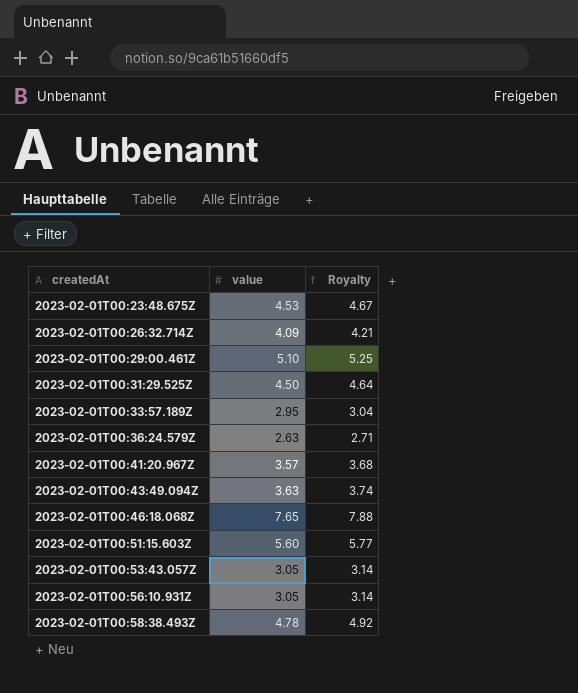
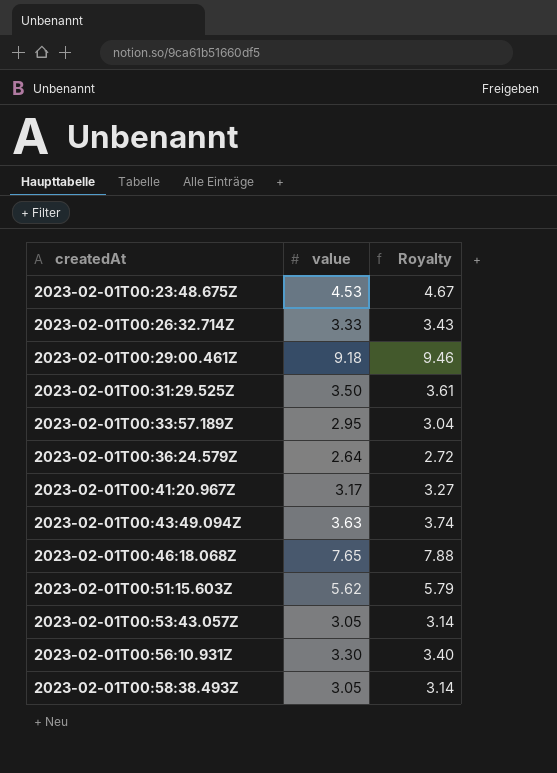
2023-02-01T00:26:32.714Z | value: 4.09 -> 3.33
2023-02-01T00:26:32.714Z | Royalty: 4.21 -> 3.43
2023-02-01T00:29:00.461Z | value: 5.10 -> 9.18
2023-02-01T00:29:00.461Z | Royalty: 5.25 -> 9.46
2023-02-01T00:31:29.525Z | value: 4.50 -> 3.50
2023-02-01T00:31:29.525Z | Royalty: 4.64 -> 3.61
2023-02-01T00:36:24.579Z | value: 2.63 -> 2.64
2023-02-01T00:36:24.579Z | Royalty: 2.71 -> 2.72
2023-02-01T00:41:20.967Z | value: 3.57 -> 3.17
2023-02-01T00:41:20.967Z | Royalty: 3.68 -> 3.27
2023-02-01T00:51:15.603Z | value: 5.60 -> 5.62
2023-02-01T00:51:15.603Z | Royalty: 5.77 -> 5.79
2023-02-01T00:56:10.931Z | value: 3.05 -> 3.30
2023-02-01T00:56:10.931Z | Royalty: 3.14 -> 3.40
2023-02-01T00:58:38.493Z | value: 4.78 -> 3.05
2023-02-01T00:58:38.493Z | Royalty: 4.92 -> 3.14

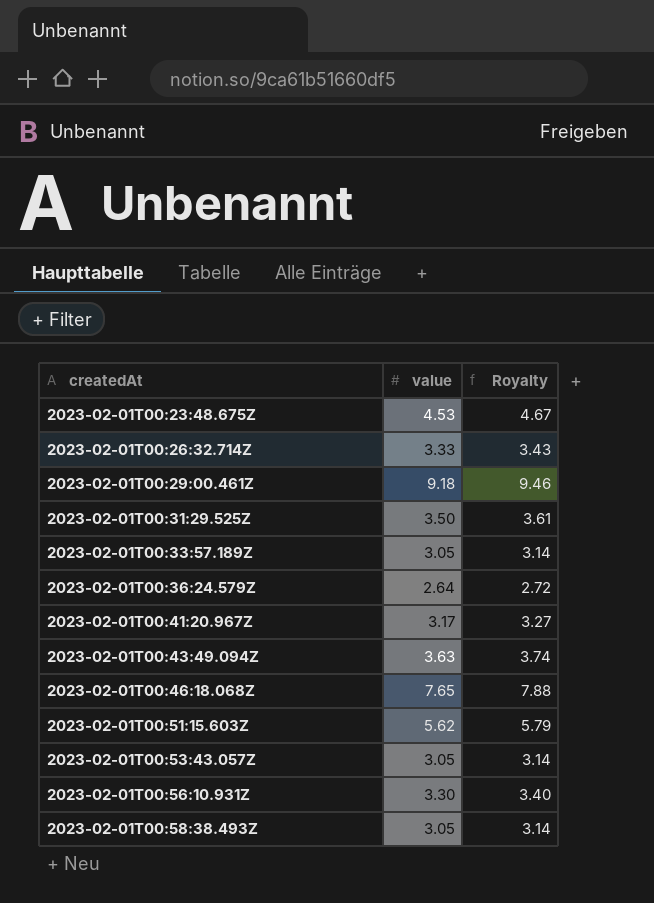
2023-02-01T00:33:57.189Z | value: 2.95 -> 3.05
2023-02-01T00:33:57.189Z | Royalty: 3.04 -> 3.14

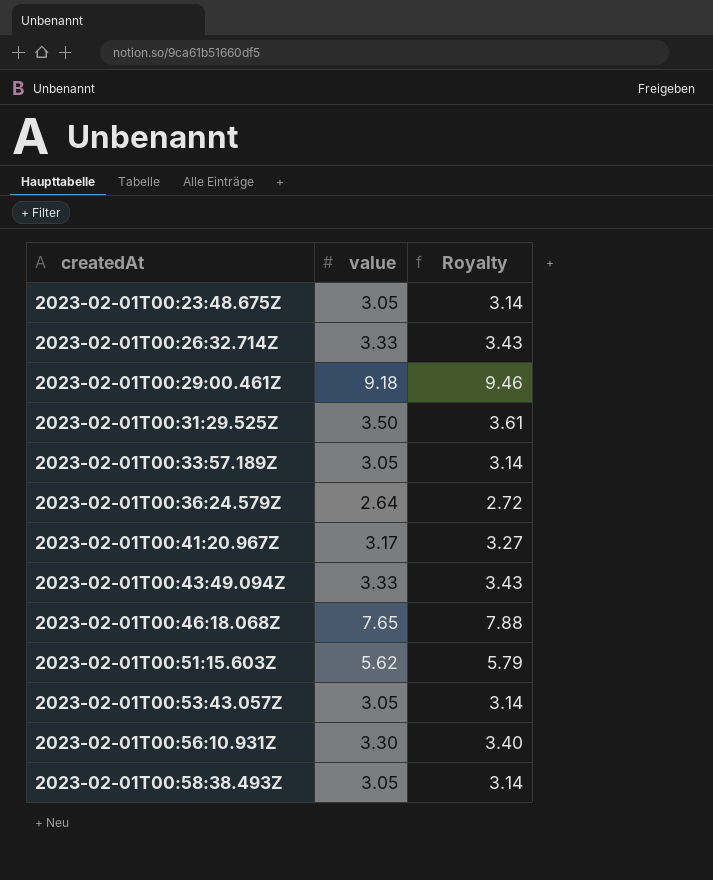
2023-02-01T00:23:48.675Z | value: 4.53 -> 3.05
2023-02-01T00:23:48.675Z | Royalty: 4.67 -> 3.14
2023-02-01T00:43:49.094Z | value: 3.63 -> 3.33
2023-02-01T00:43:49.094Z | Royalty: 3.74 -> 3.43

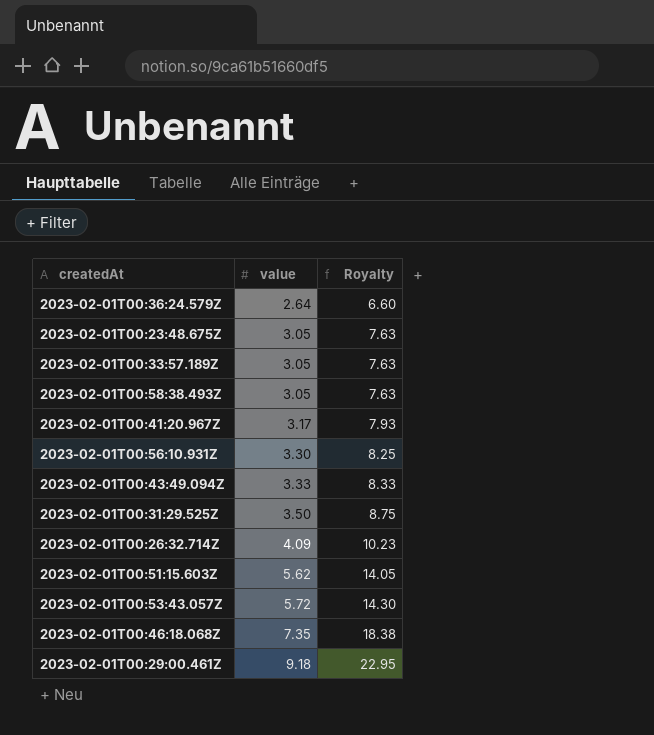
row order: createdAt ascending -> value ascending
column Royalty | formula: [value] * 1.03 -> [value] * 2.5
2023-02-01T00:26:32.714Z | value: 3.33 -> 4.09
2023-02-01T00:53:43.057Z | value: 3.05 -> 5.72
2023-02-01T00:46:18.068Z | value: 7.65 -> 7.35

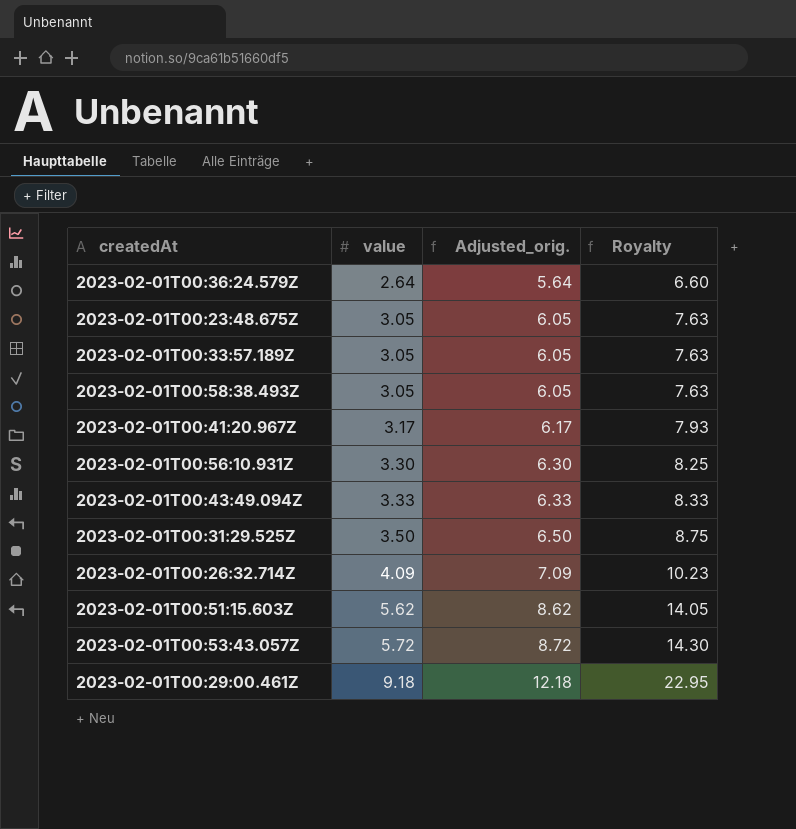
column Adjusted_orig. | formula: none -> [value] + 3
row 2023-02-01T00:46:18.068Z: 7.35 | 18.38 -> none

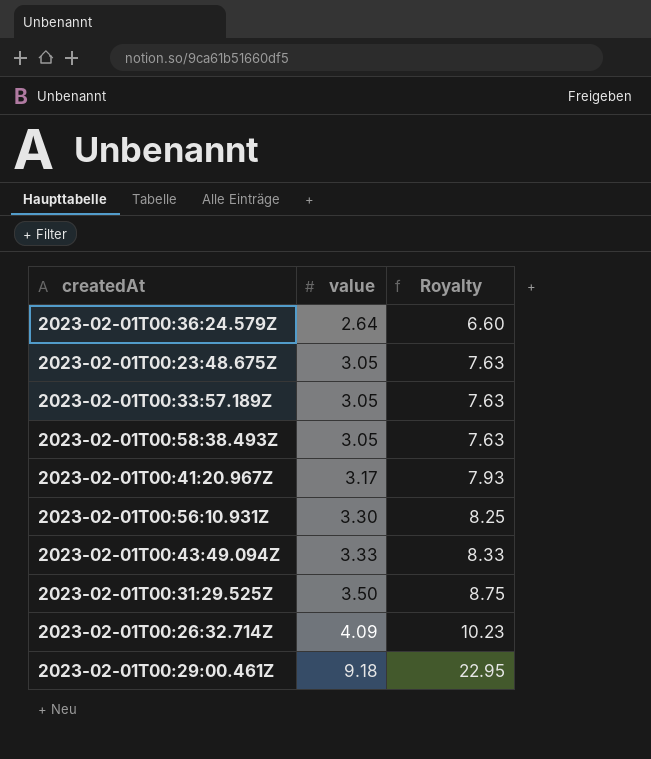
column Adjusted_orig. | formula: [value] + 3 -> none
row 2023-02-01T00:51:15.603Z: 5.62 | 8.62 | 14.05 -> none
row 2023-02-01T00:53:43.057Z: 5.72 | 8.72 | 14.30 -> none

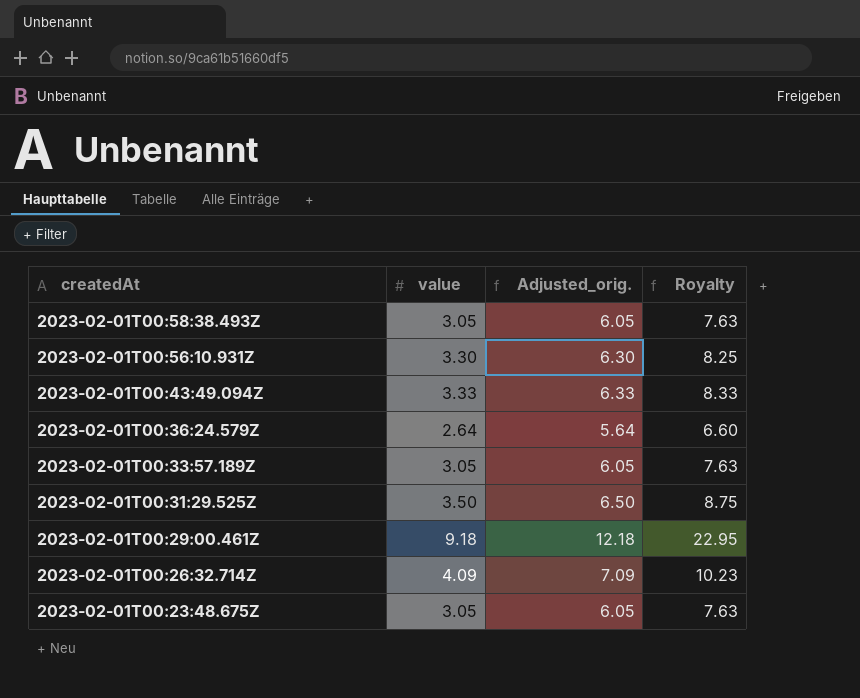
row order: value ascending -> createdAt descending
column Adjusted_orig. | formula: none -> [value] + 3
row 2023-02-01T00:41:20.967Z: 3.17 | 7.93 -> none

